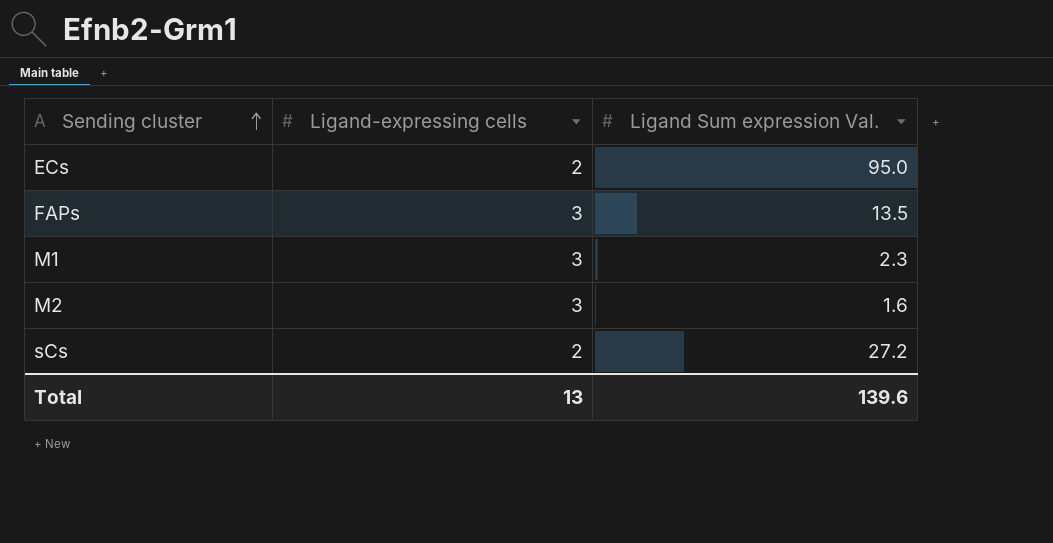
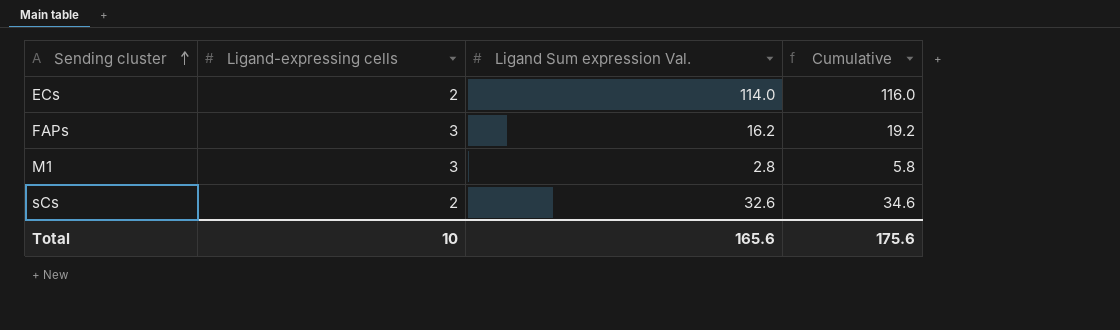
column Cumulative | formula: none -> [Ligand-expressing cells] + [Ligand Sum expression Val.]
row M2: 3 | 1.6 -> none
ECs | Ligand Sum expression Val.: 95.0 -> 114.0
FAPs | Ligand Sum expression Val.: 13.5 -> 16.2
M1 | Ligand Sum expression Val.: 2.3 -> 2.8
sCs | Ligand Sum expression Val.: 27.2 -> 32.6
Total | Ligand-expressing cells: 13 -> 10
Total | Ligand Sum expression Val.: 139.6 -> 165.6

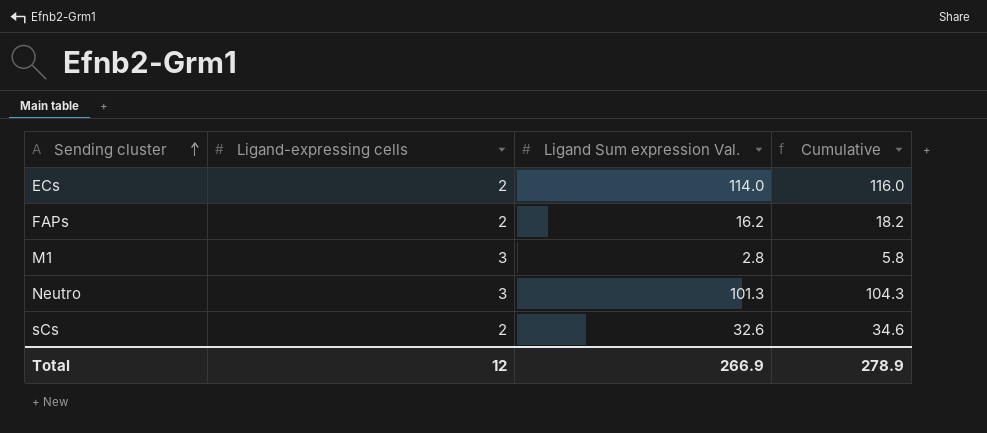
FAPs | Ligand-expressing cells: 3 -> 2
FAPs | Cumulative: 19.2 -> 18.2
row Neutro: none -> 3 | 101.3 | 104.3
Total | Ligand-expressing cells: 10 -> 12
Total | Ligand Sum expression Val.: 165.6 -> 266.9
Total | Cumulative: 175.6 -> 278.9

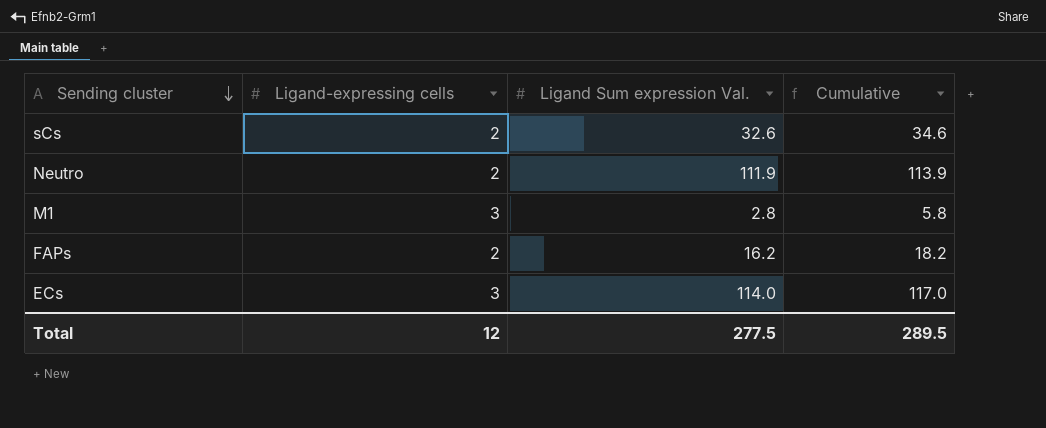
row order: Sending cluster ascending -> Sending cluster descending
Neutro | Ligand-expressing cells: 3 -> 2
Neutro | Ligand Sum expression Val.: 101.3 -> 111.9
Neutro | Cumulative: 104.3 -> 113.9
ECs | Ligand-expressing cells: 2 -> 3
ECs | Cumulative: 116.0 -> 117.0
Total | Ligand Sum expression Val.: 266.9 -> 277.5
Total | Cumulative: 278.9 -> 289.5

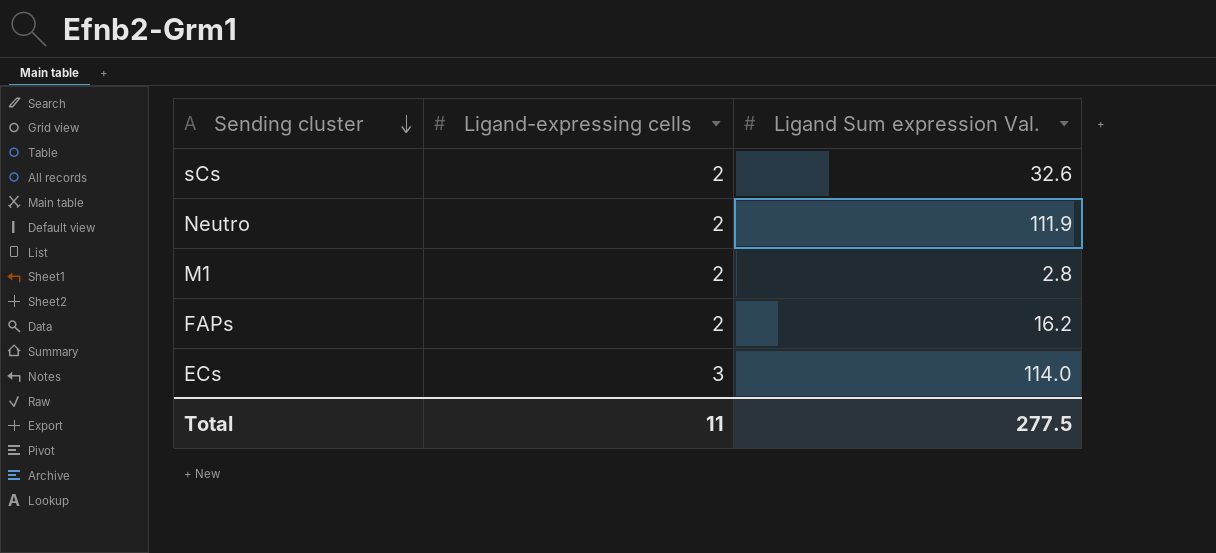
column Cumulative | formula: [Ligand-expressing cells] + [Ligand Sum expression Val.] -> none
M1 | Ligand-expressing cells: 3 -> 2
Total | Ligand-expressing cells: 12 -> 11

